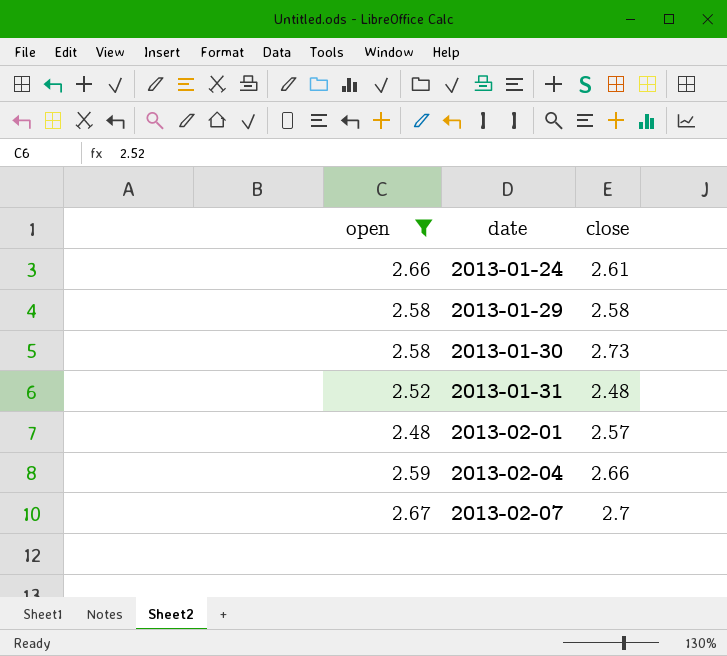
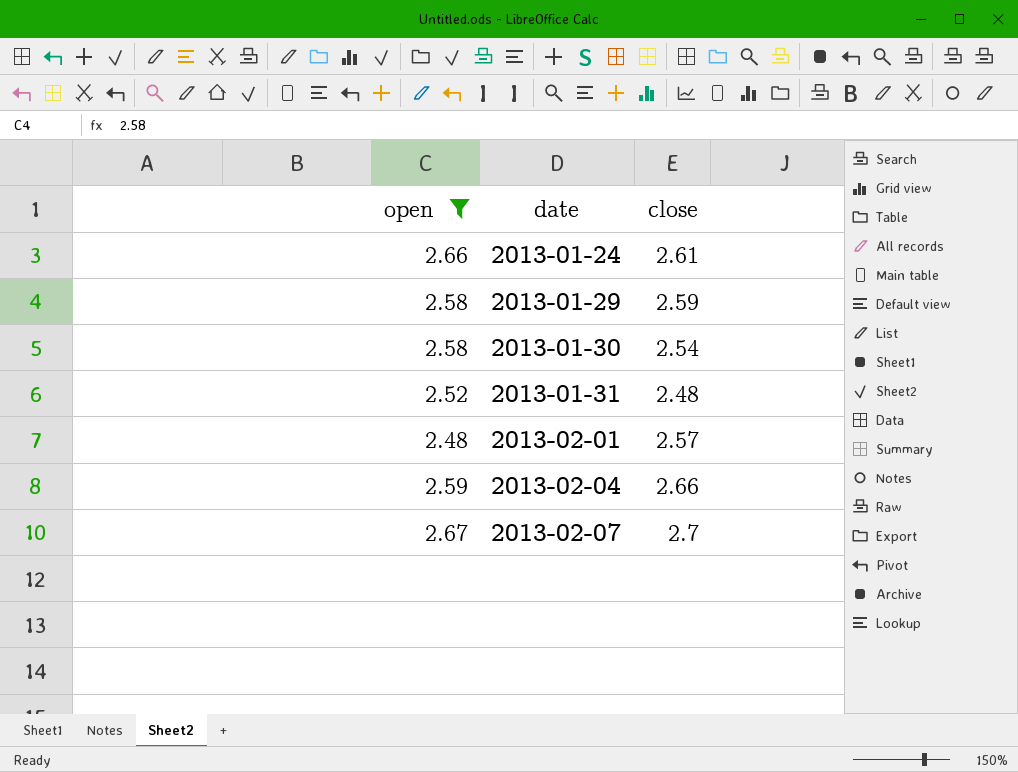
2013-01-29 | close: 2.58 -> 2.59
2013-01-30 | close: 2.73 -> 2.54

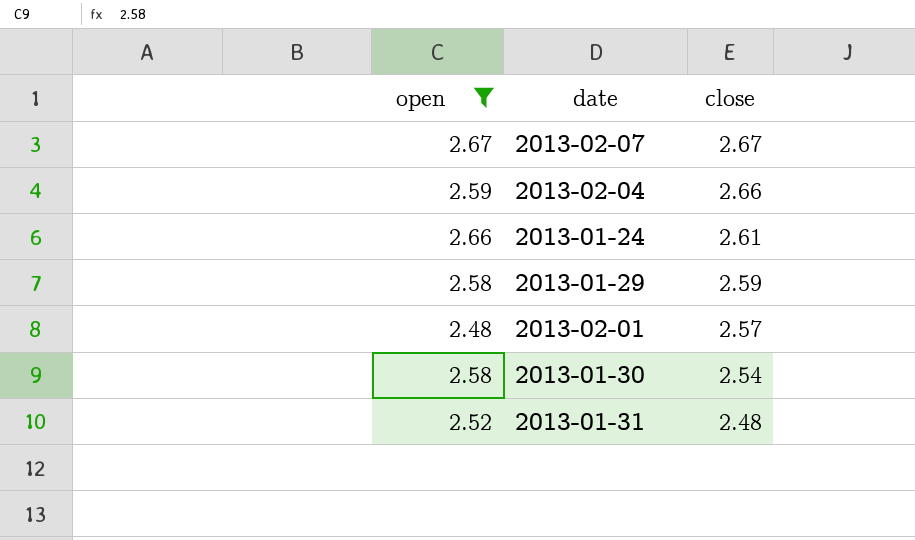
row order: date ascending -> close descending
2013-02-07 | close: 2.7 -> 2.67

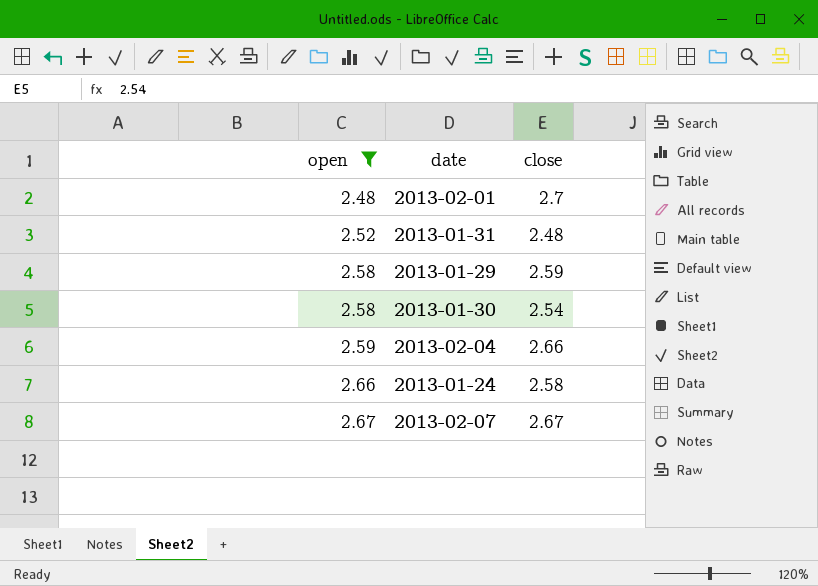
row order: close descending -> open ascending
2013-02-01 | close: 2.57 -> 2.7
2013-01-24 | close: 2.61 -> 2.58

